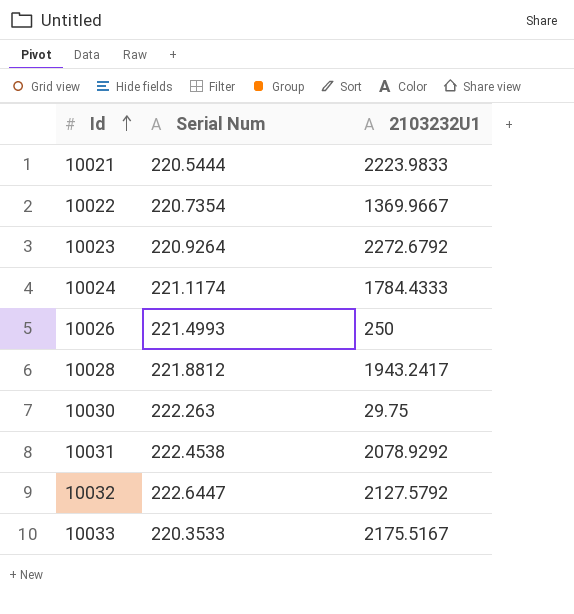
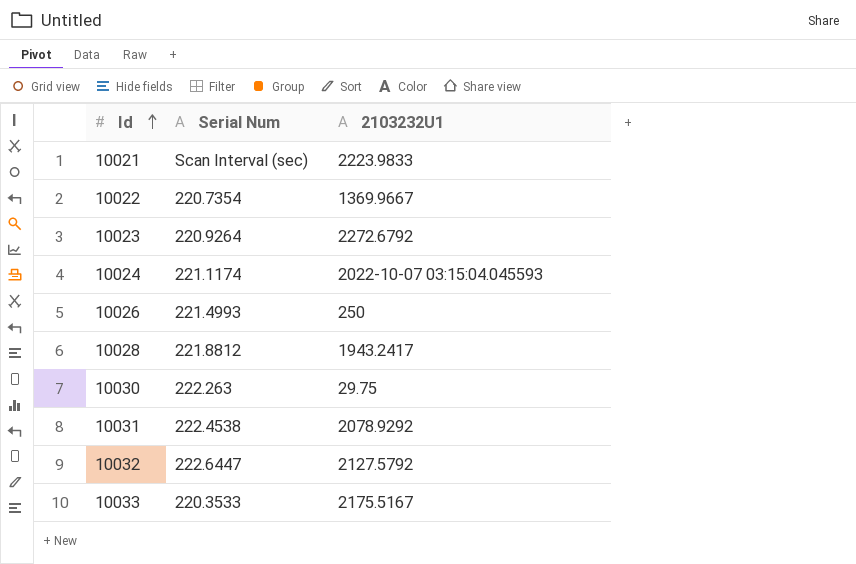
10021 | Serial Num: 220.5444 -> Scan Interval (sec)
10024 | 2103232U1: 1784.4333 -> 2022-10-07 03:15:04.045593

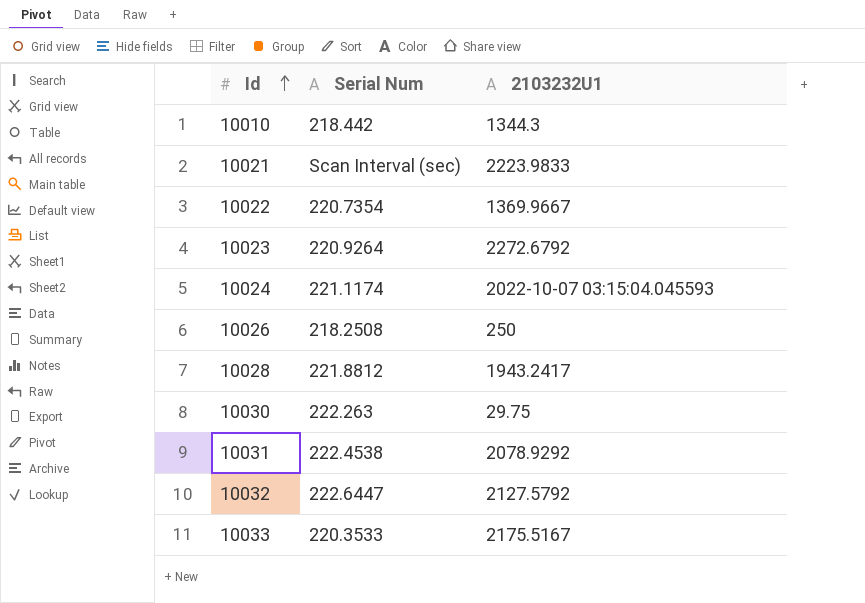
row 10010: none -> 218.442 | 1344.3
10026 | Serial Num: 221.4993 -> 218.2508

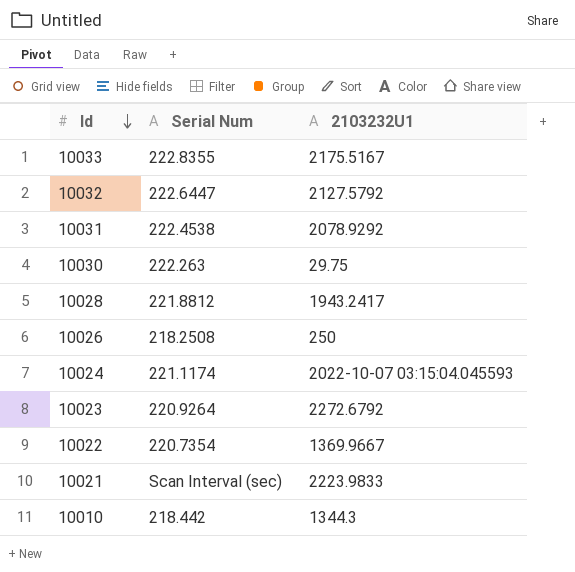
row order: Id ascending -> Id descending
10033 | Serial Num: 220.3533 -> 222.8355

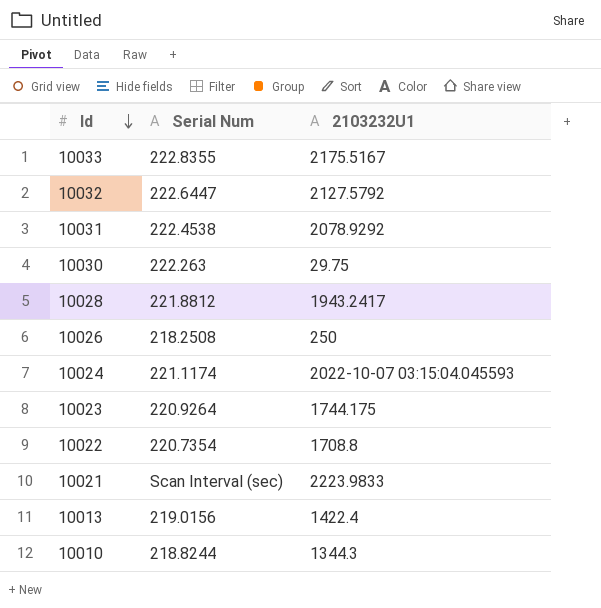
10023 | 2103232U1: 2272.6792 -> 1744.175
10022 | 2103232U1: 1369.9667 -> 1708.8
row 10013: none -> 219.0156 | 1422.4
10010 | Serial Num: 218.442 -> 218.8244

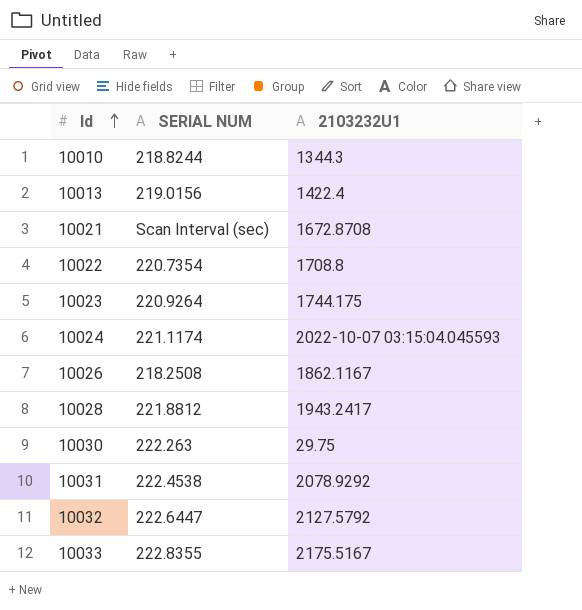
row order: Id descending -> Id ascending
column name: Serial Num -> SERIAL NUM
10021 | 2103232U1: 2223.9833 -> 1672.8708
10026 | 2103232U1: 250 -> 1862.1167

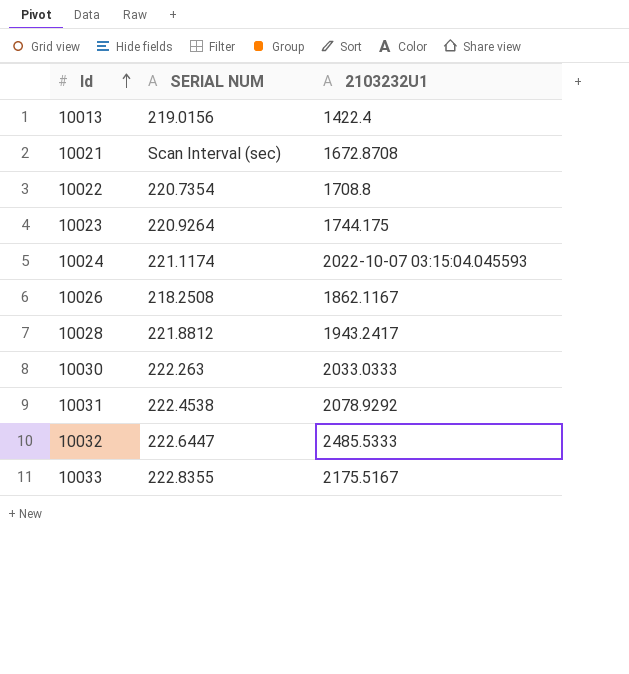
row 10010: 218.8244 | 1344.3 -> none
10030 | 2103232U1: 29.75 -> 2033.0333
10032 | 2103232U1: 2127.5792 -> 2485.5333

